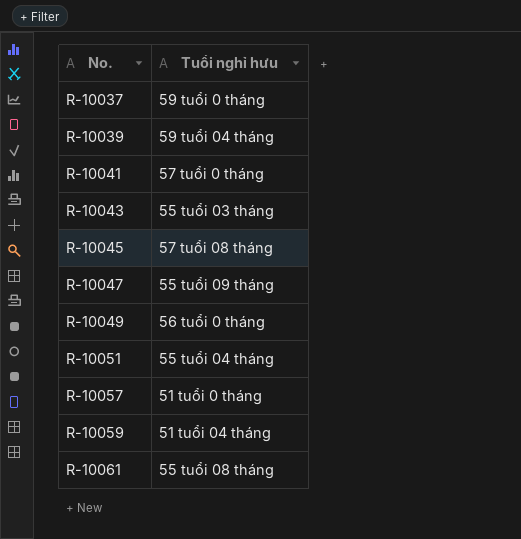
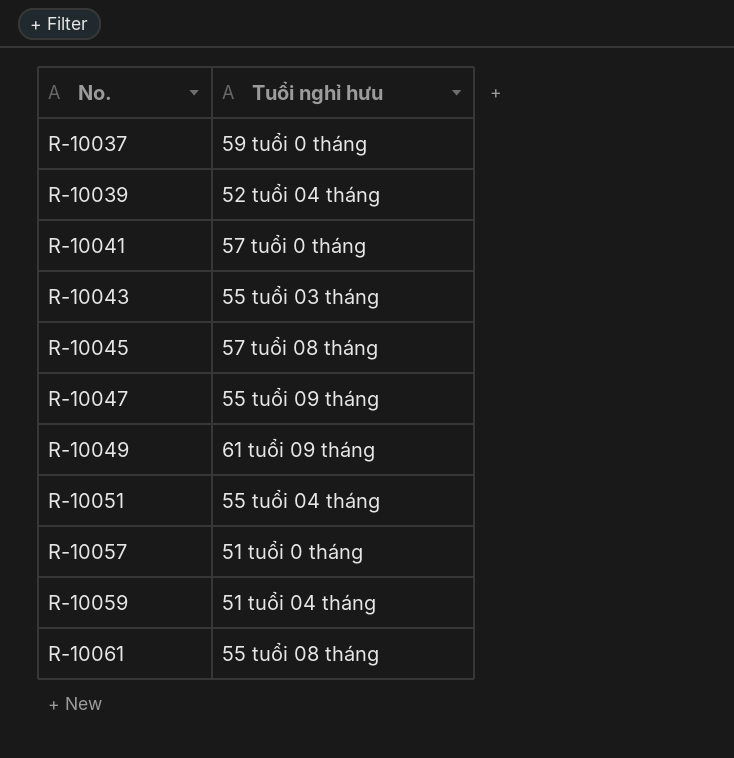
R-10039 | Tuổi nghỉ hưu: 59 tuổi 04 tháng -> 52 tuổi 04 tháng
R-10049 | Tuổi nghỉ hưu: 56 tuổi 0 tháng -> 61 tuổi 09 tháng

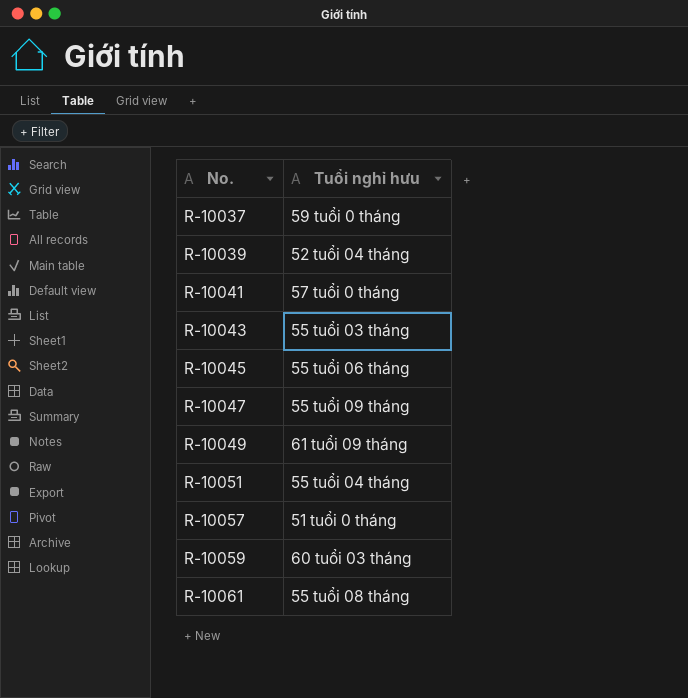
R-10045 | Tuổi nghỉ hưu: 57 tuổi 08 tháng -> 55 tuổi 06 tháng
R-10059 | Tuổi nghỉ hưu: 51 tuổi 04 tháng -> 60 tuổi 03 tháng

